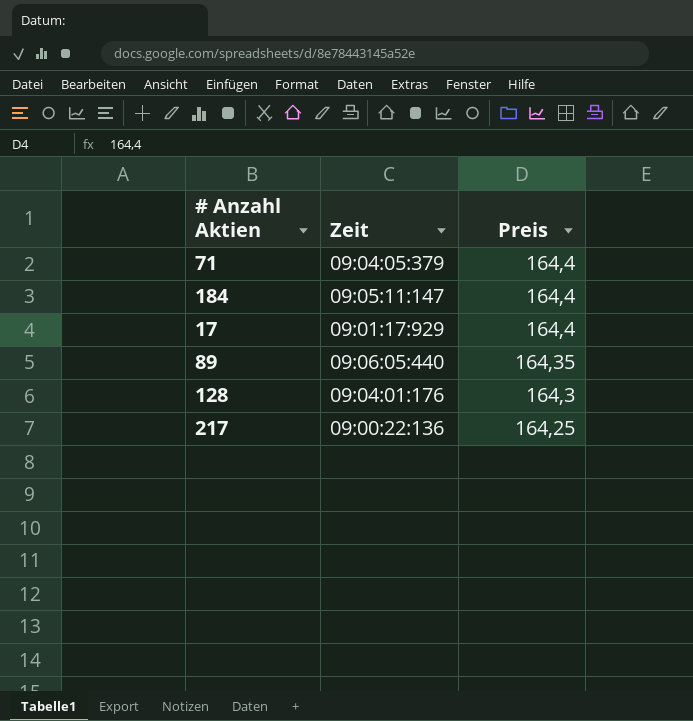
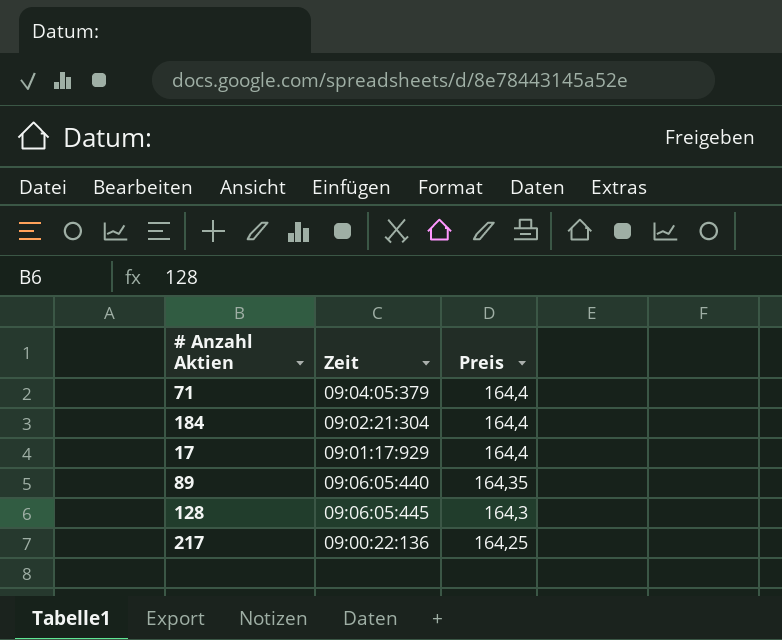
184 | Zeit: 09:05:11:147 -> 09:02:21:304
128 | Zeit: 09:04:01:176 -> 09:06:05:445

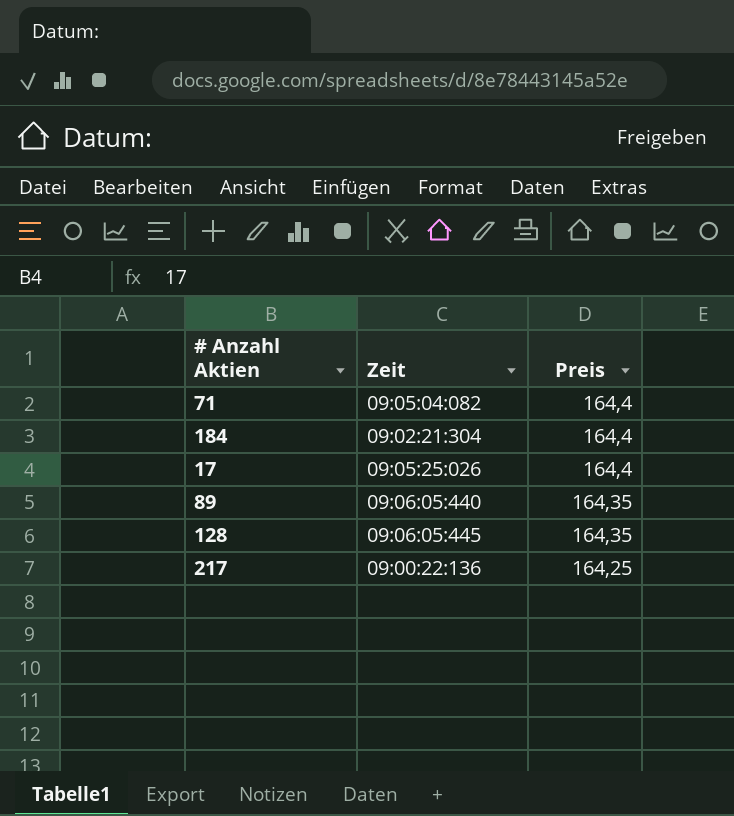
71 | Zeit: 09:04:05:379 -> 09:05:04:082
17 | Zeit: 09:01:17:929 -> 09:05:25:026
128 | Preis: 164,3 -> 164,35

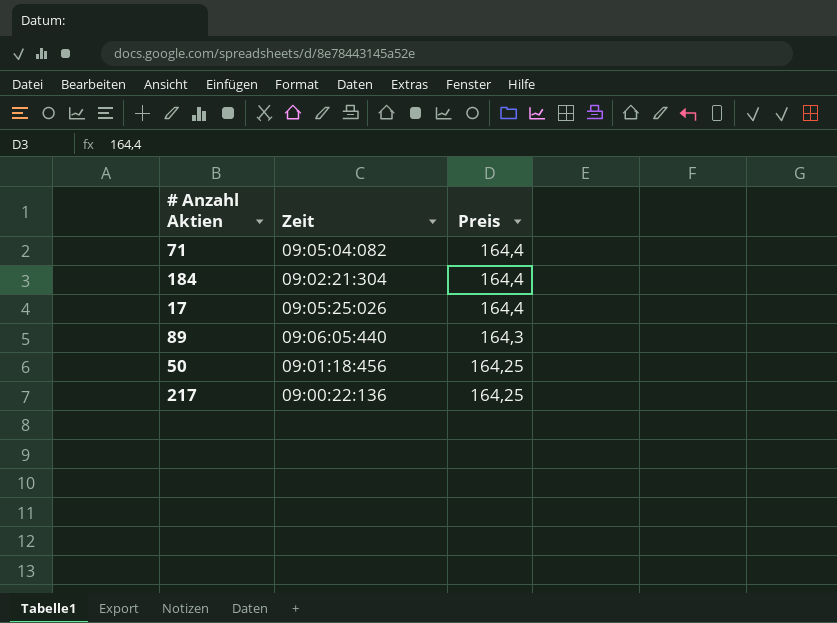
row 128: 09:06:05:445 | 164,35 -> none
89 | Preis: 164,35 -> 164,3
row 50: none -> 09:01:18:456 | 164,25

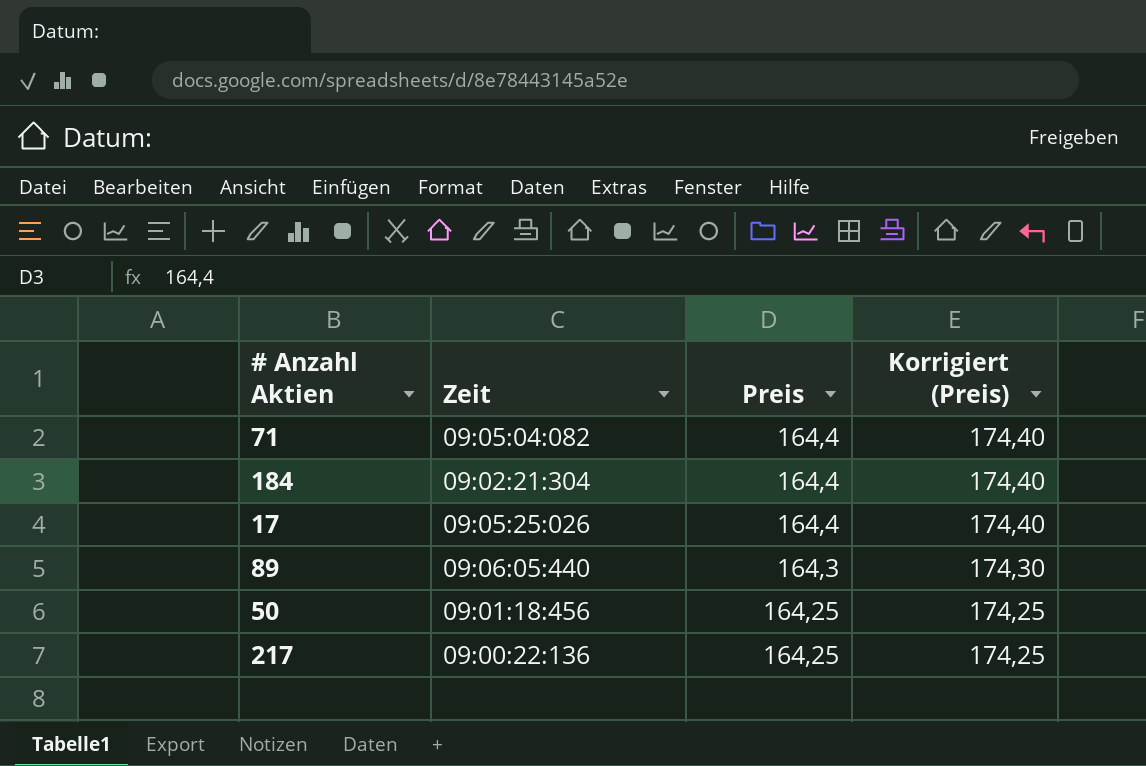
column Korrigiert (Preis) | formula: none -> [Preis] + 10

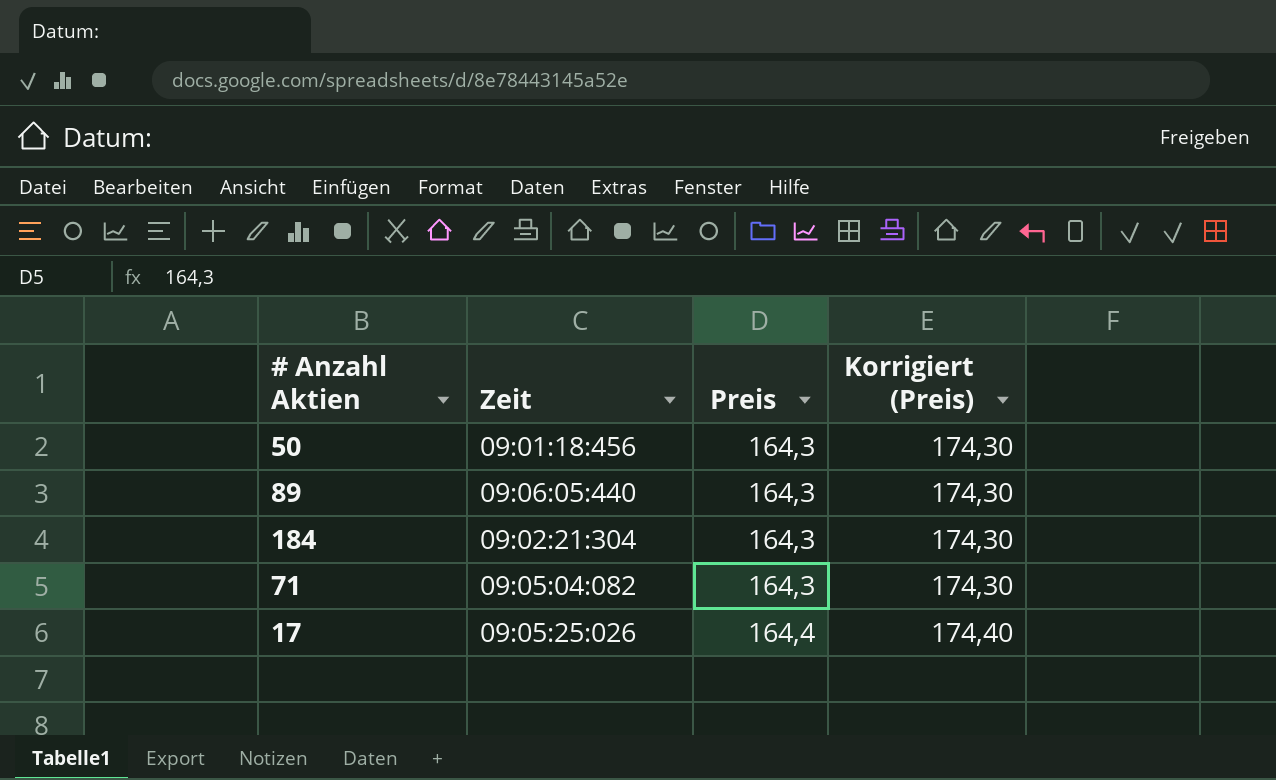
row order: Preis descending -> Preis ascending
row 217: 09:00:22:136 | 164,25 | 174,25 -> none
50 | Preis: 164,25 -> 164,3
50 | Korrigiert (Preis): 174,25 -> 174,30
184 | Preis: 164,4 -> 164,3
184 | Korrigiert (Preis): 174,40 -> 174,30
71 | Preis: 164,4 -> 164,3
71 | Korrigiert (Preis): 174,40 -> 174,30

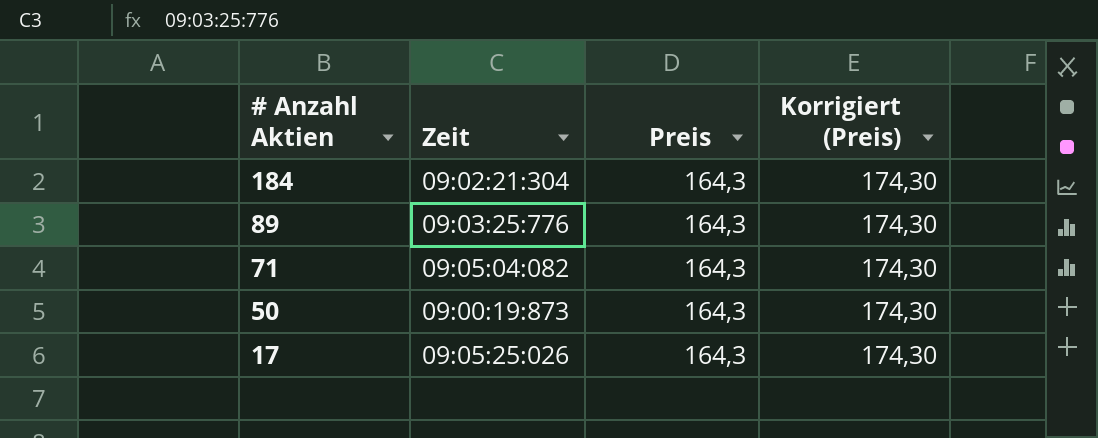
row order: Preis ascending -> # Anzahl Aktien descending
89 | Zeit: 09:06:05:440 -> 09:03:25:776
50 | Zeit: 09:01:18:456 -> 09:00:19:873
17 | Preis: 164,4 -> 164,3
17 | Korrigiert (Preis): 174,40 -> 174,30

